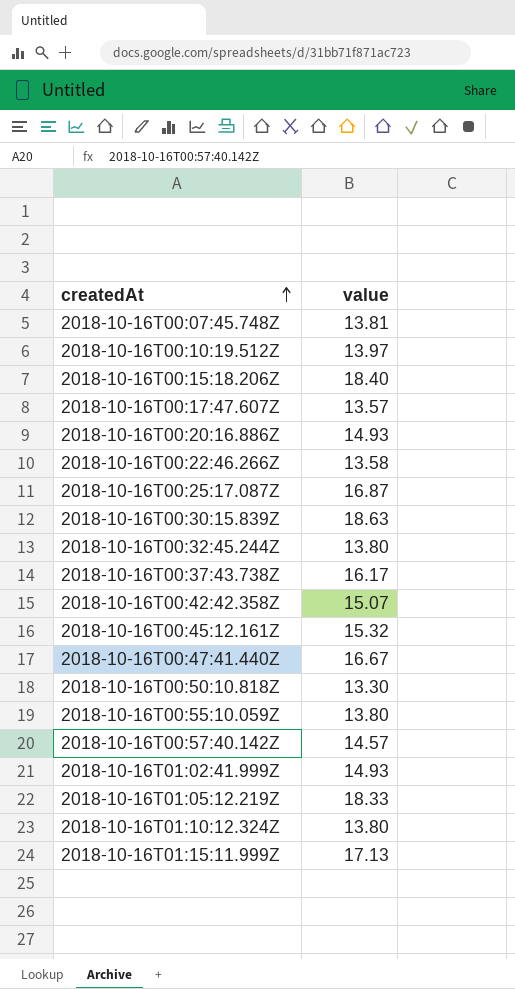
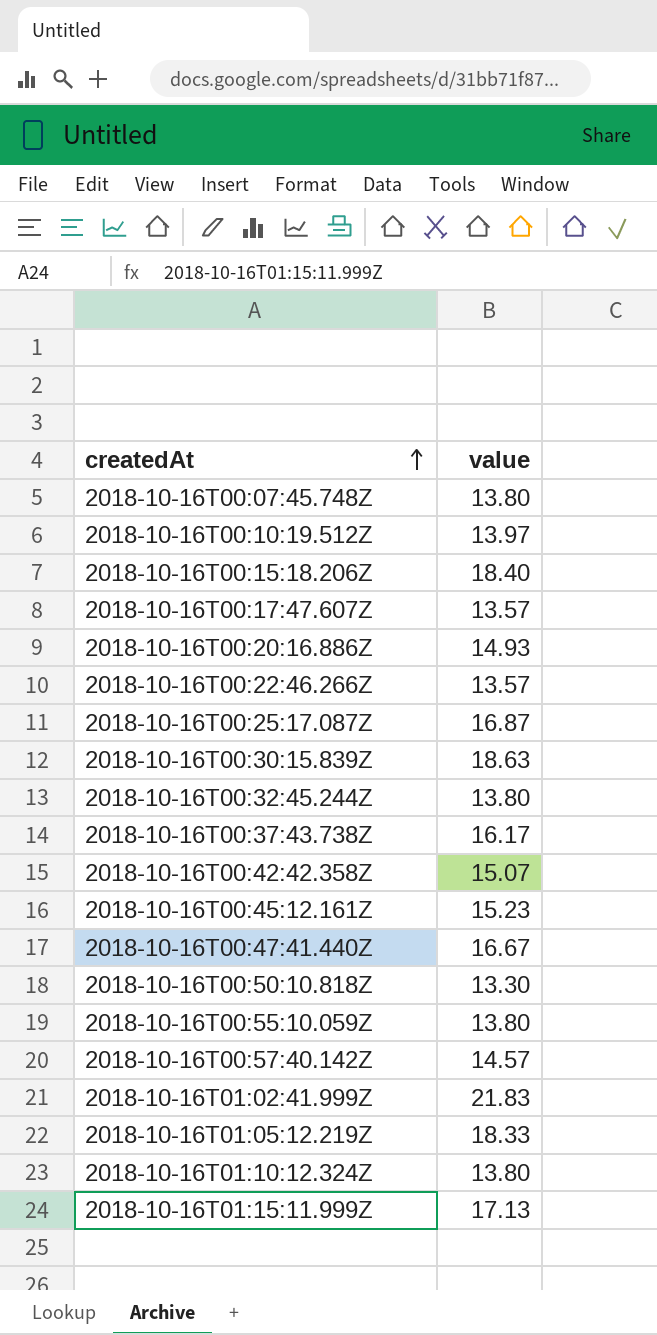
2018-10-16T00:07:45.748Z | value: 13.81 -> 13.80
2018-10-16T00:22:46.266Z | value: 13.58 -> 13.57
2018-10-16T00:45:12.161Z | value: 15.32 -> 15.23
2018-10-16T01:02:41.999Z | value: 14.93 -> 21.83

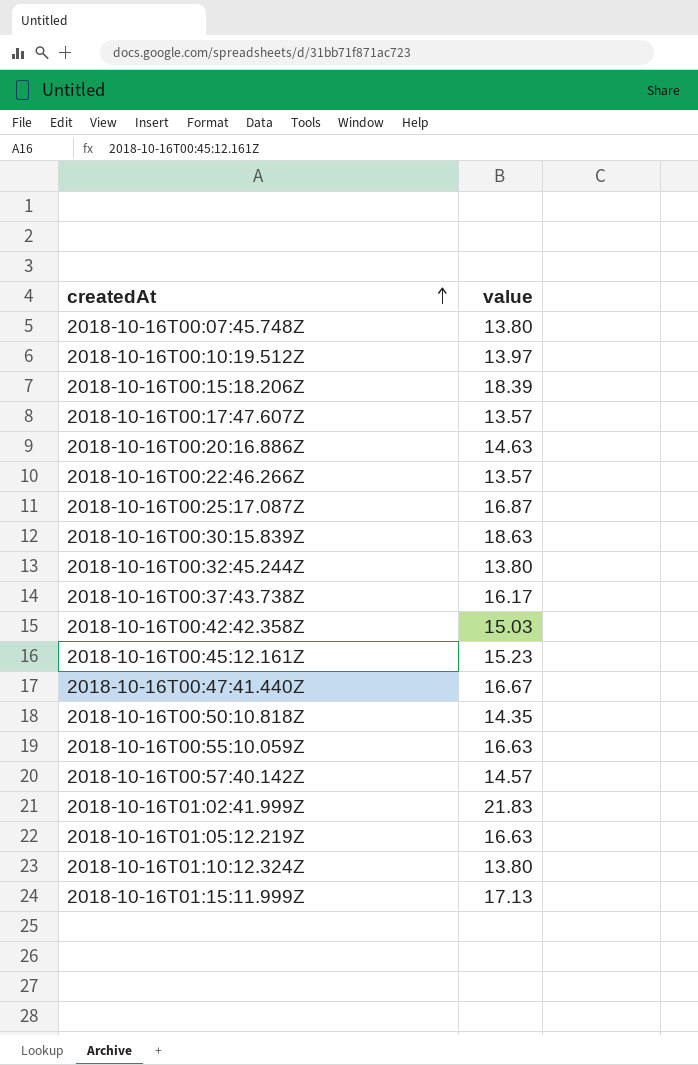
2018-10-16T00:15:18.206Z | value: 18.40 -> 18.39
2018-10-16T00:20:16.886Z | value: 14.93 -> 14.63
2018-10-16T00:42:42.358Z | value: 15.07 -> 15.03
2018-10-16T00:50:10.818Z | value: 13.30 -> 14.35
2018-10-16T00:55:10.059Z | value: 13.80 -> 16.63
2018-10-16T01:05:12.219Z | value: 18.33 -> 16.63

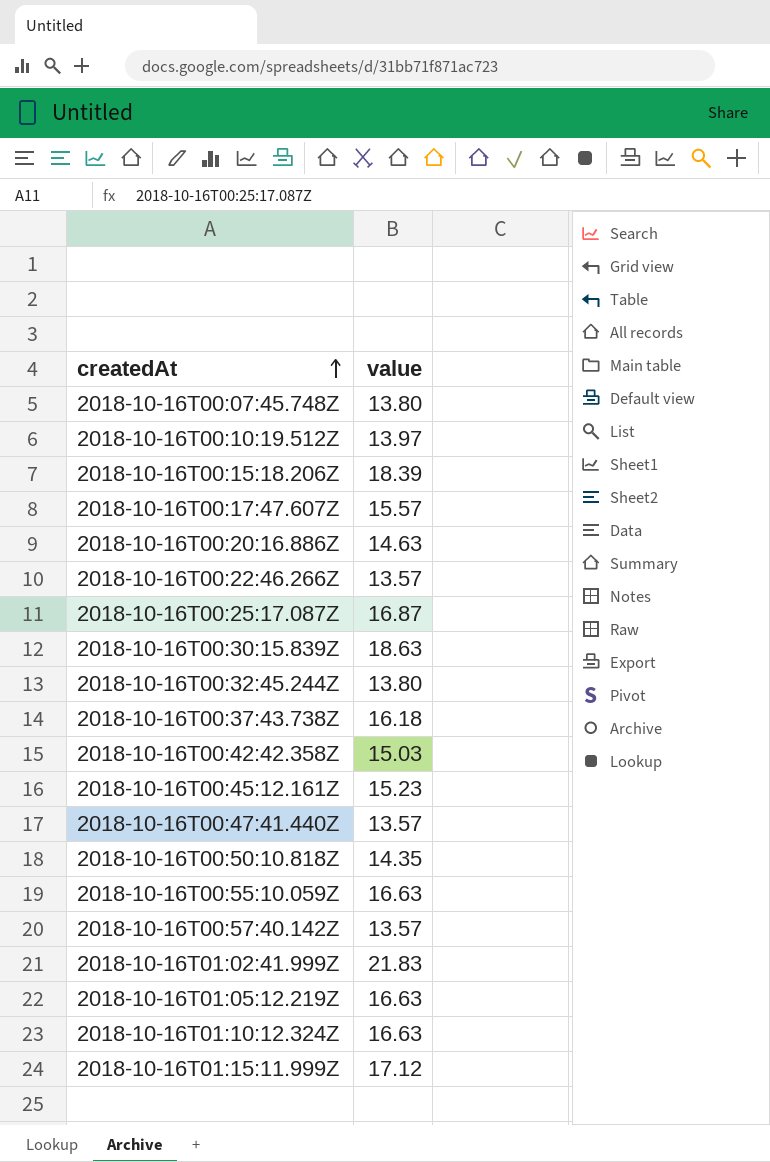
2018-10-16T00:17:47.607Z | value: 13.57 -> 15.57
2018-10-16T00:37:43.738Z | value: 16.17 -> 16.18
2018-10-16T00:47:41.440Z | value: 16.67 -> 13.57
2018-10-16T00:57:40.142Z | value: 14.57 -> 13.57
2018-10-16T01:10:12.324Z | value: 13.80 -> 16.63
2018-10-16T01:15:11.999Z | value: 17.13 -> 17.12

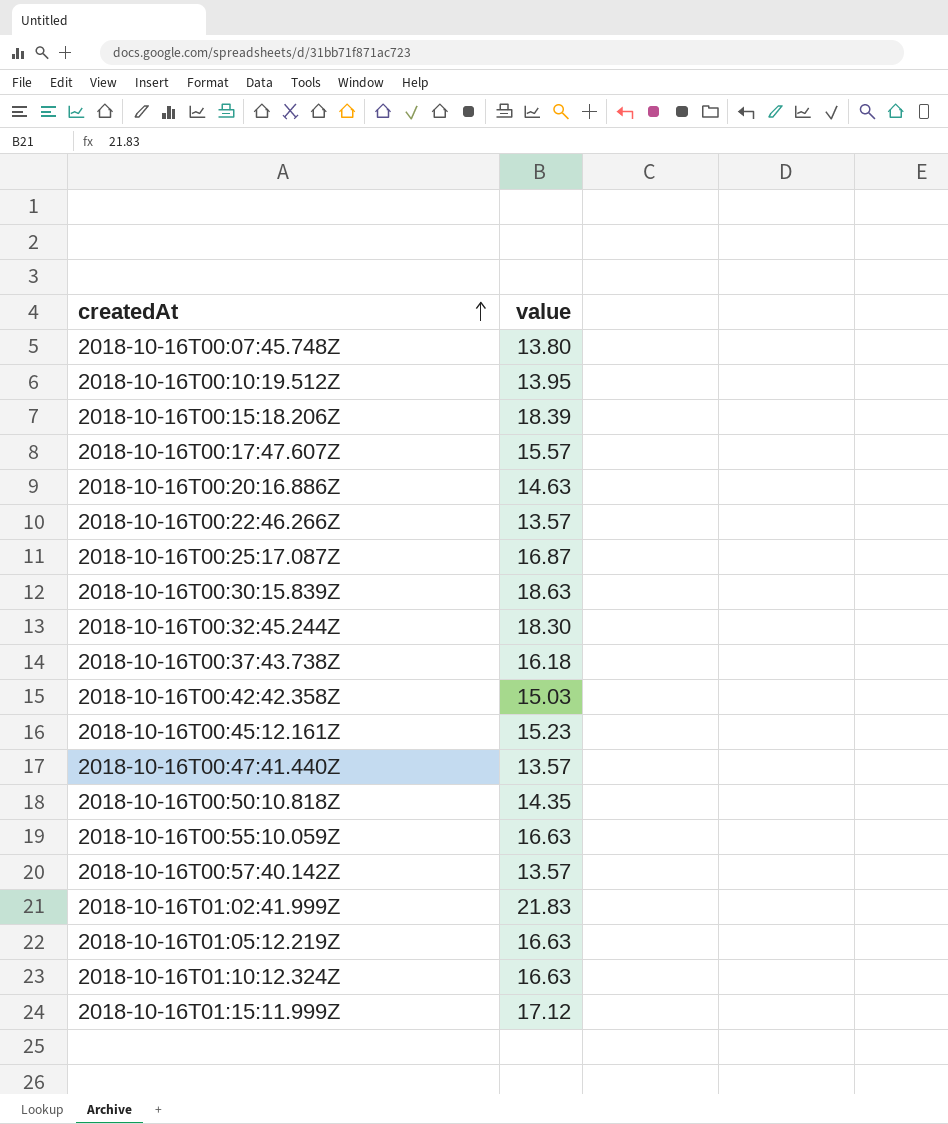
2018-10-16T00:10:19.512Z | value: 13.97 -> 13.95
2018-10-16T00:32:45.244Z | value: 13.80 -> 18.30

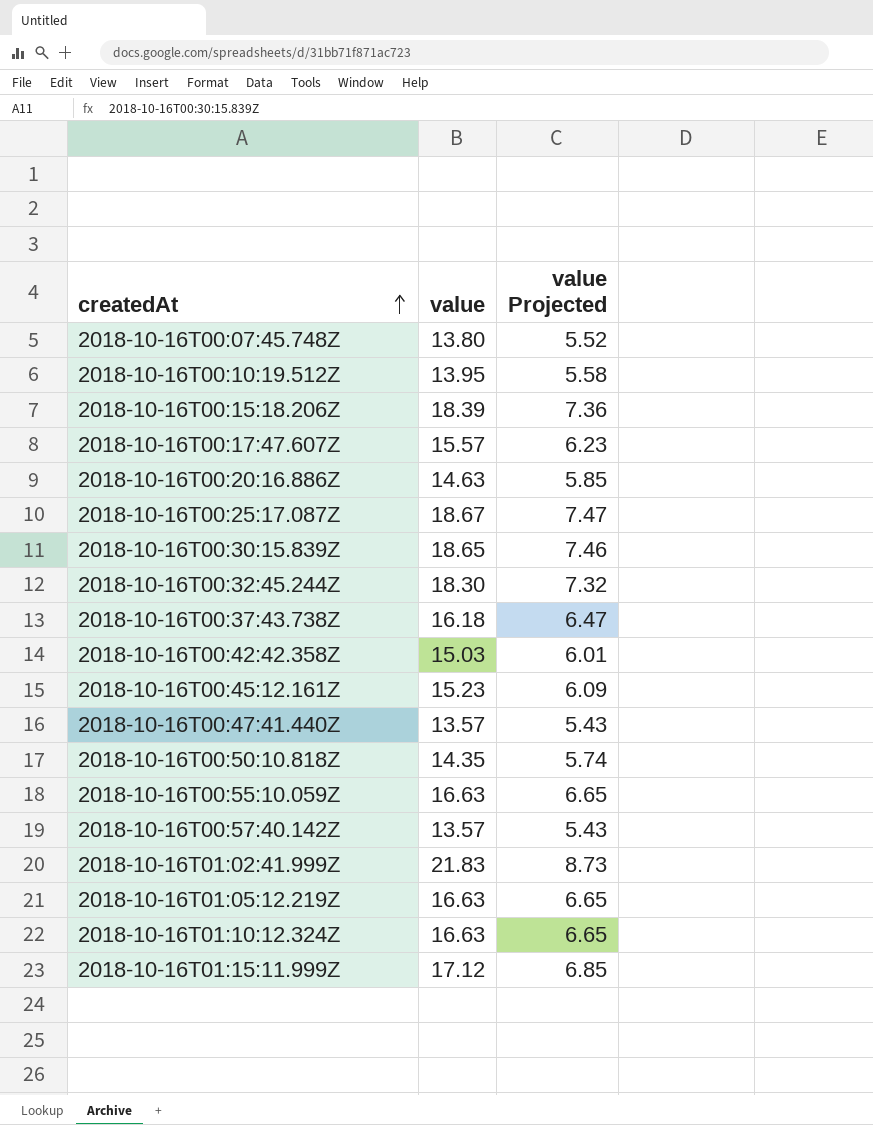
column value Projected | formula: none -> [value] * 0.4
row 2018-10-16T00:22:46.266Z: 13.57 -> none
2018-10-16T00:25:17.087Z | value: 16.87 -> 18.67
2018-10-16T00:30:15.839Z | value: 18.63 -> 18.65

